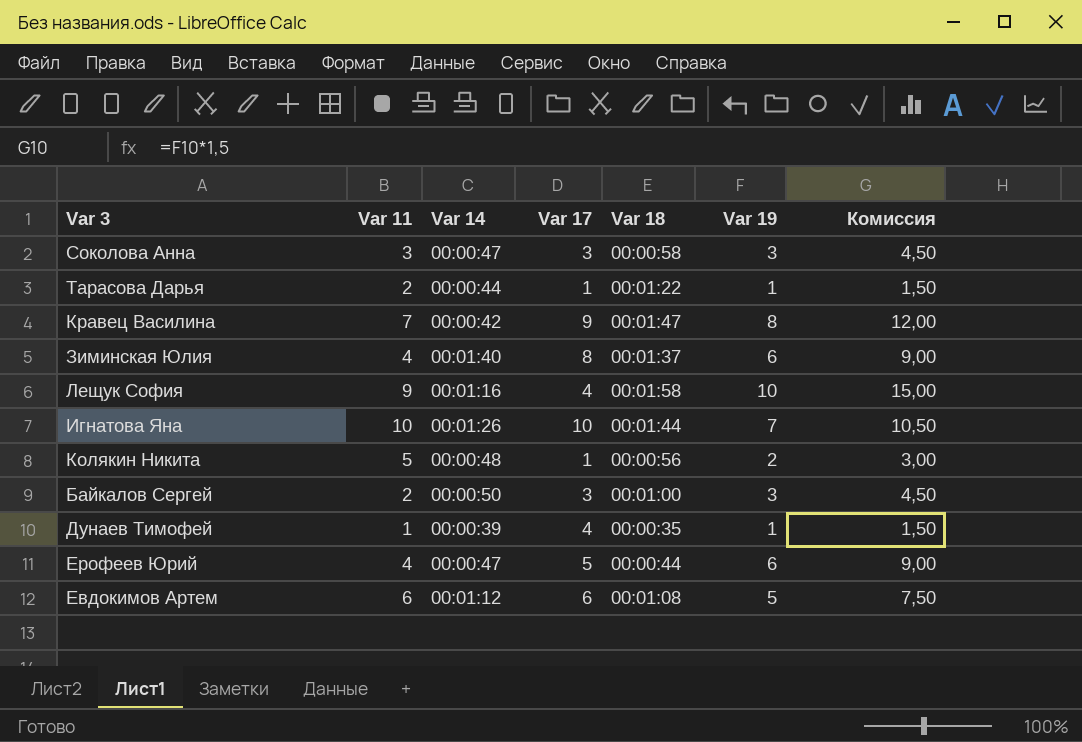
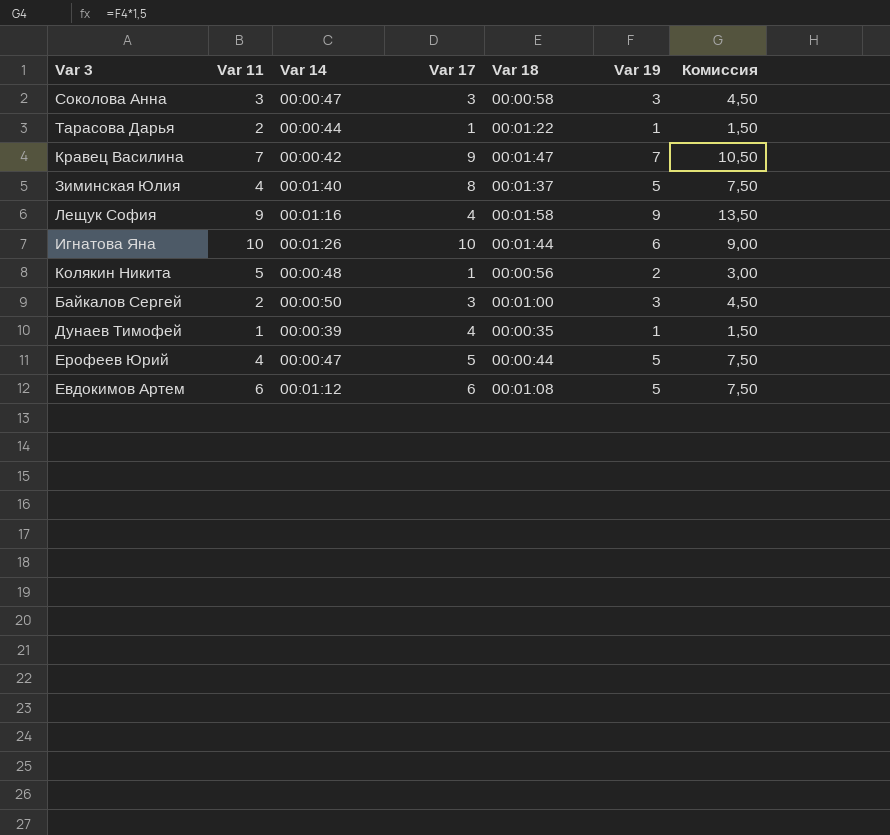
Кравец Василина | Var 19: 8 -> 7
Кравец Василина | Комиссия: 12,00 -> 10,50
Зиминская Юлия | Var 19: 6 -> 5
Зиминская Юлия | Комиссия: 9,00 -> 7,50
Лещук София | Var 19: 10 -> 9
Лещук София | Комиссия: 15,00 -> 13,50
Игнатова Яна | Var 19: 7 -> 6
Игнатова Яна | Комиссия: 10,50 -> 9,00
Ерофеев Юрий | Var 19: 6 -> 5
Ерофеев Юрий | Комиссия: 9,00 -> 7,50

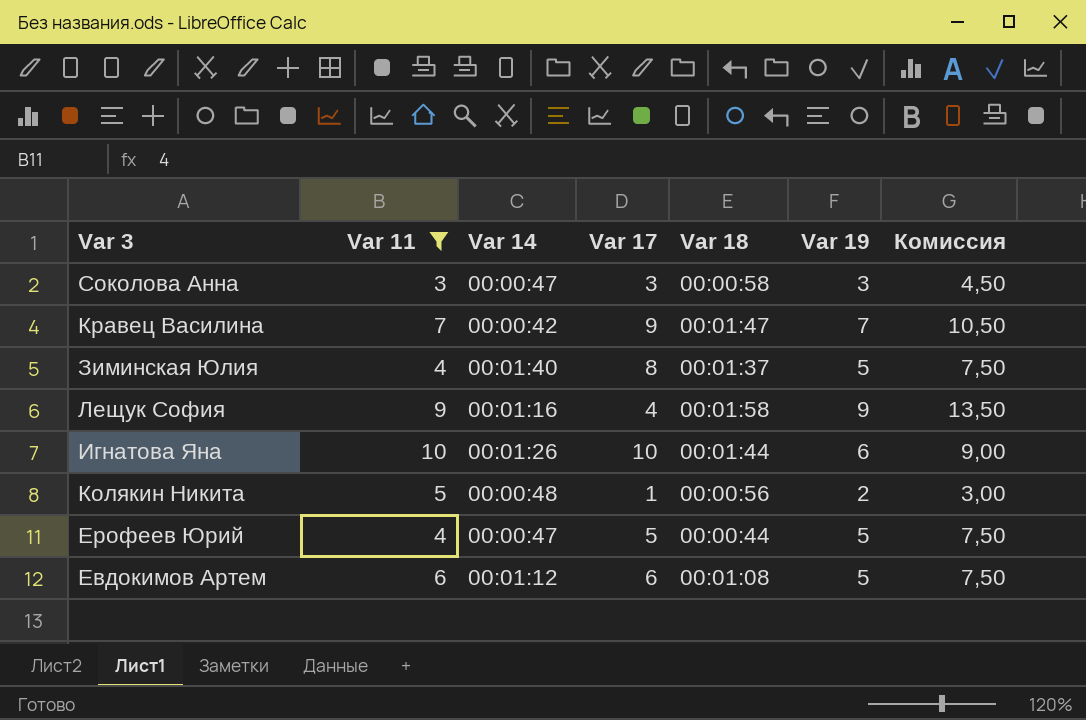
filter: none -> Var 11 >= 3

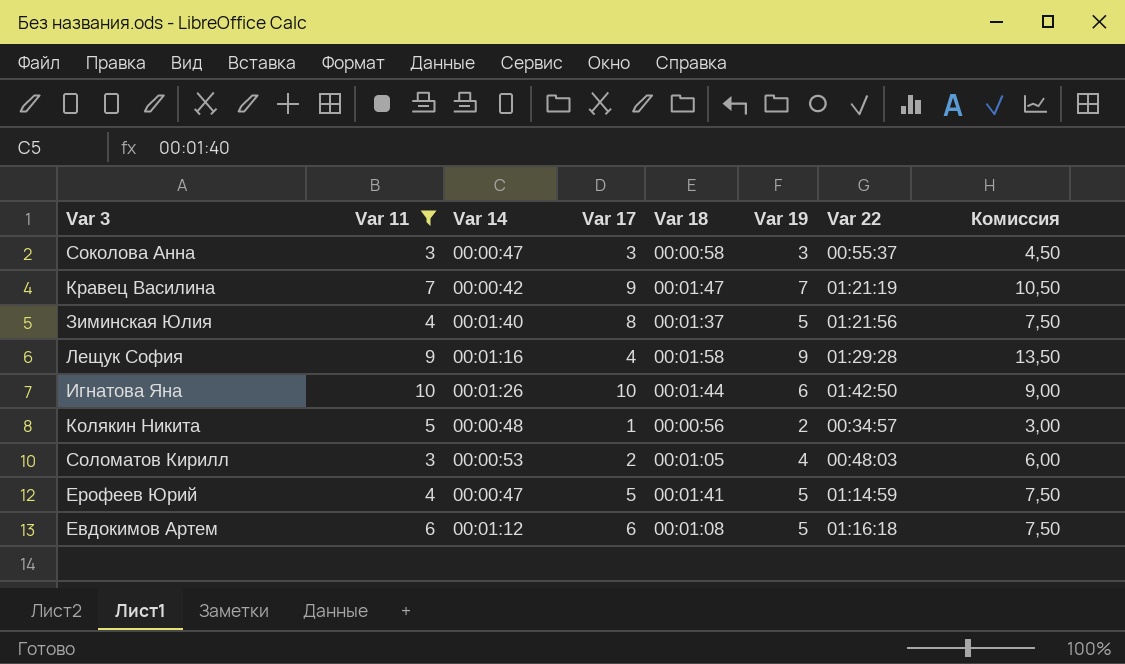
column Var 22 | position: none -> 7
row Соломатов Кирилл: none -> 3 | 00:00:53 | 2 | 00:01:05 | 4 | 00:48:03 | 6,00
Ерофеев Юрий | Var 18: 00:00:44 -> 00:01:41

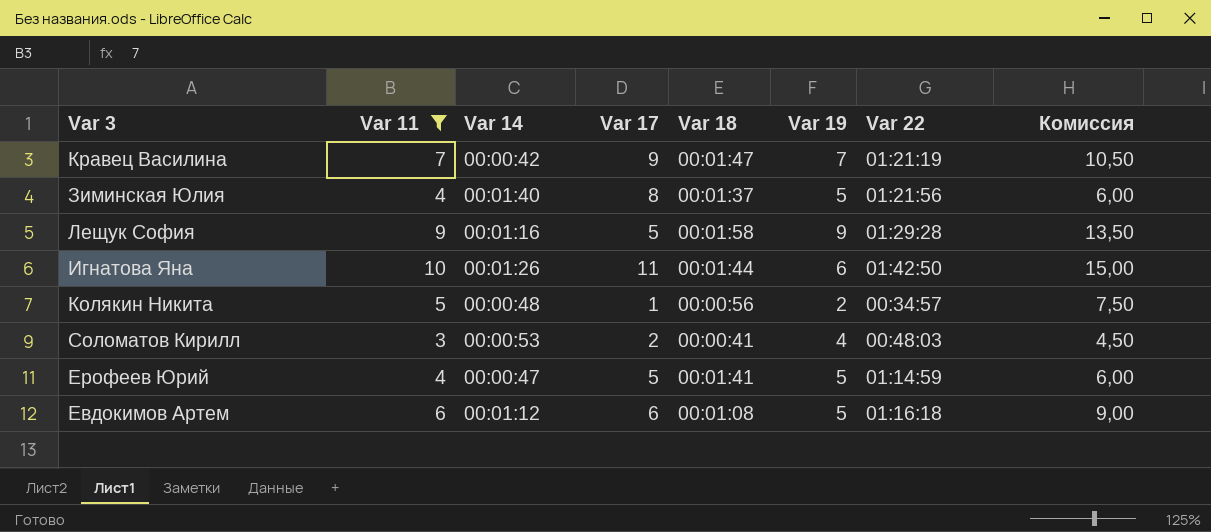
column Комиссия | formula: [Var 19] * 1,5 -> [Var 11] * 1,5
row Соколова Анна: 3 | 00:00:47 | 3 | 00:00:58 | 3 | 00:55:37 | 4,50 -> none
Лещук София | Var 17: 4 -> 5
Игнатова Яна | Var 17: 10 -> 11
Соломатов Кирилл | Var 18: 00:01:05 -> 00:00:41

